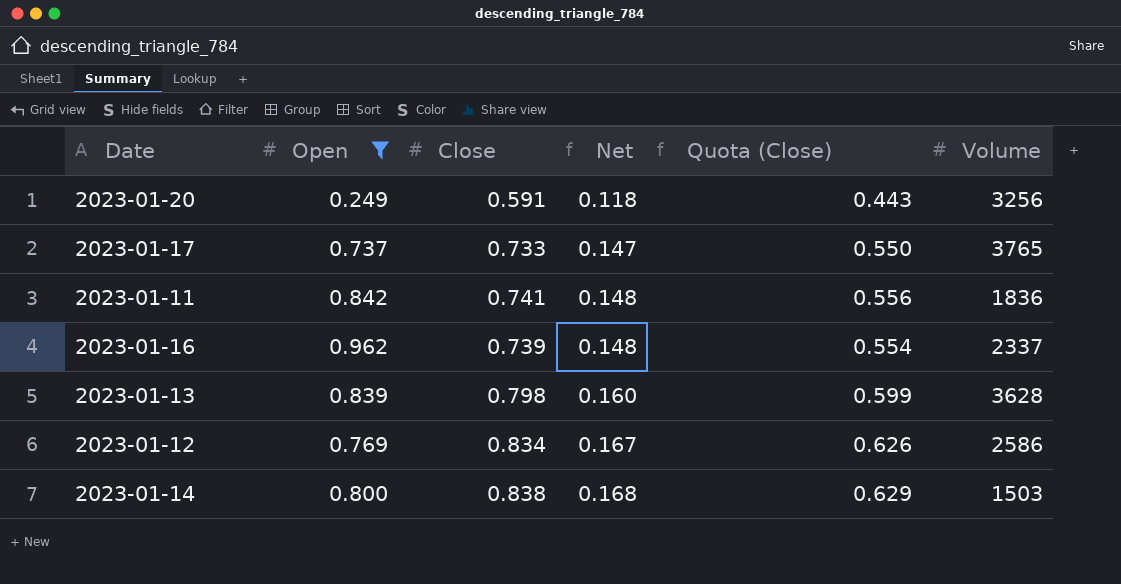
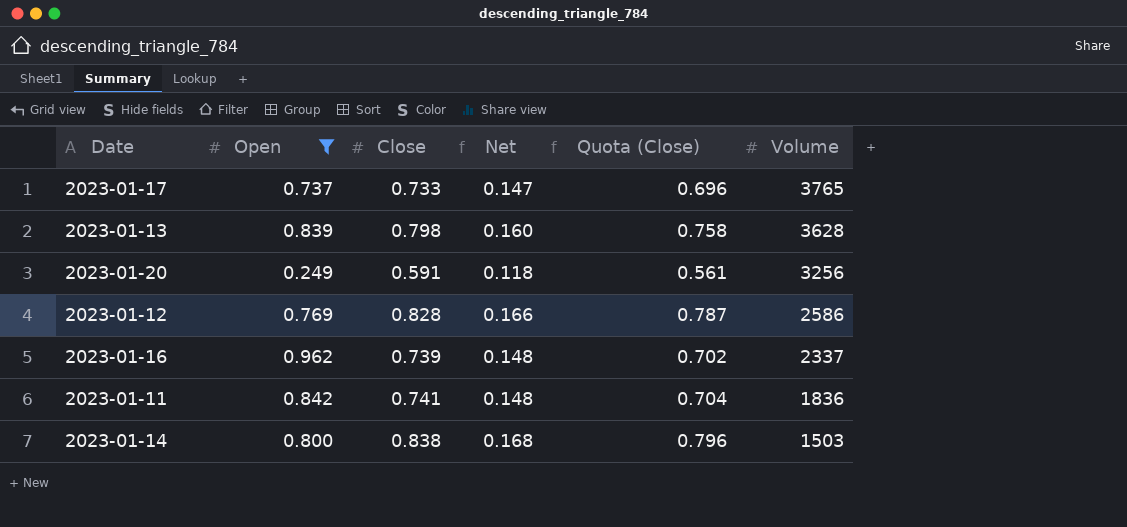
row order: Net ascending -> Volume descending
column Quota (Close) | formula: [Close] * 0.75 -> [Close] * 0.95
2023-01-12 | Close: 0.834 -> 0.828
2023-01-12 | Net: 0.167 -> 0.166

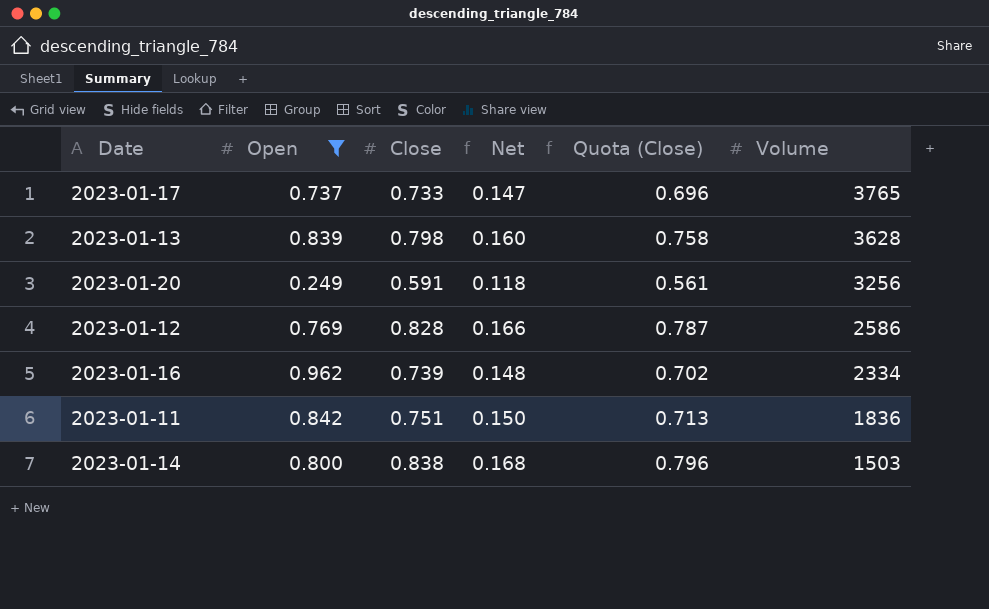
2023-01-16 | Volume: 2337 -> 2334
2023-01-11 | Close: 0.741 -> 0.751
2023-01-11 | Net: 0.148 -> 0.150
2023-01-11 | Quota (Close): 0.704 -> 0.713

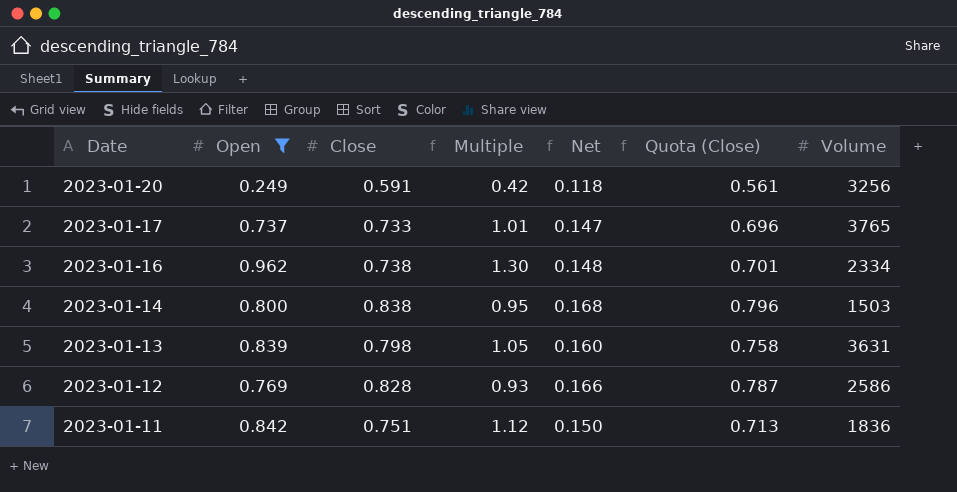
row order: Volume descending -> Date descending
column Multiple | formula: none -> [Open] / [Close]
2023-01-16 | Close: 0.739 -> 0.738
2023-01-16 | Quota (Close): 0.702 -> 0.701
2023-01-13 | Volume: 3628 -> 3631

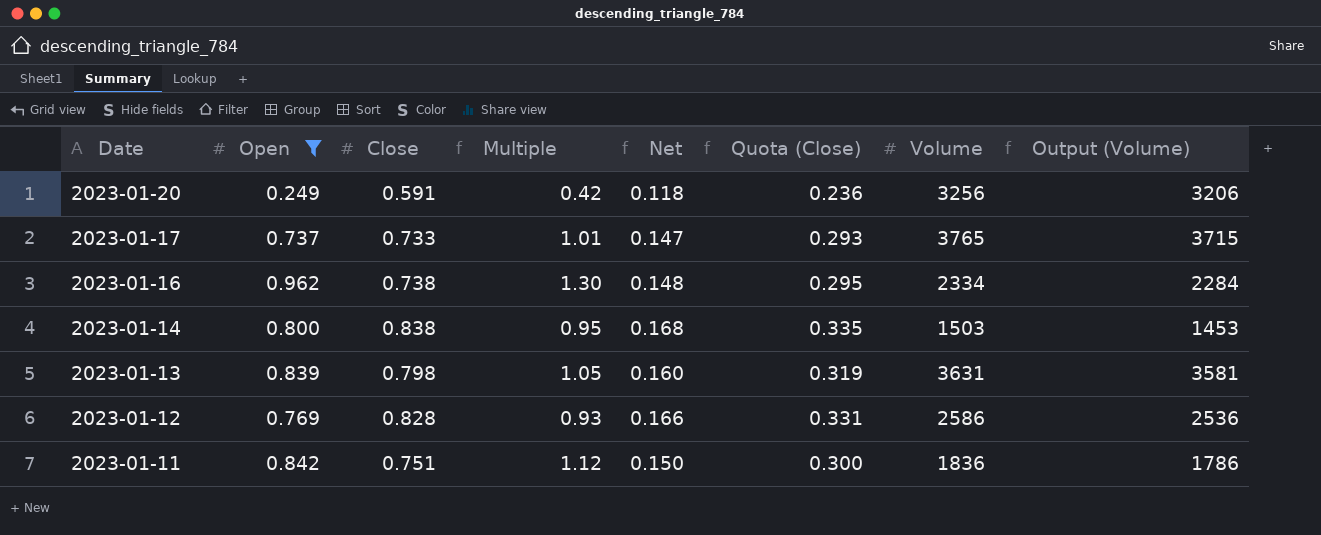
column Quota (Close) | formula: [Close] * 0.95 -> [Close] * 0.4
column Output (Volume) | formula: none -> [Volume] - 50

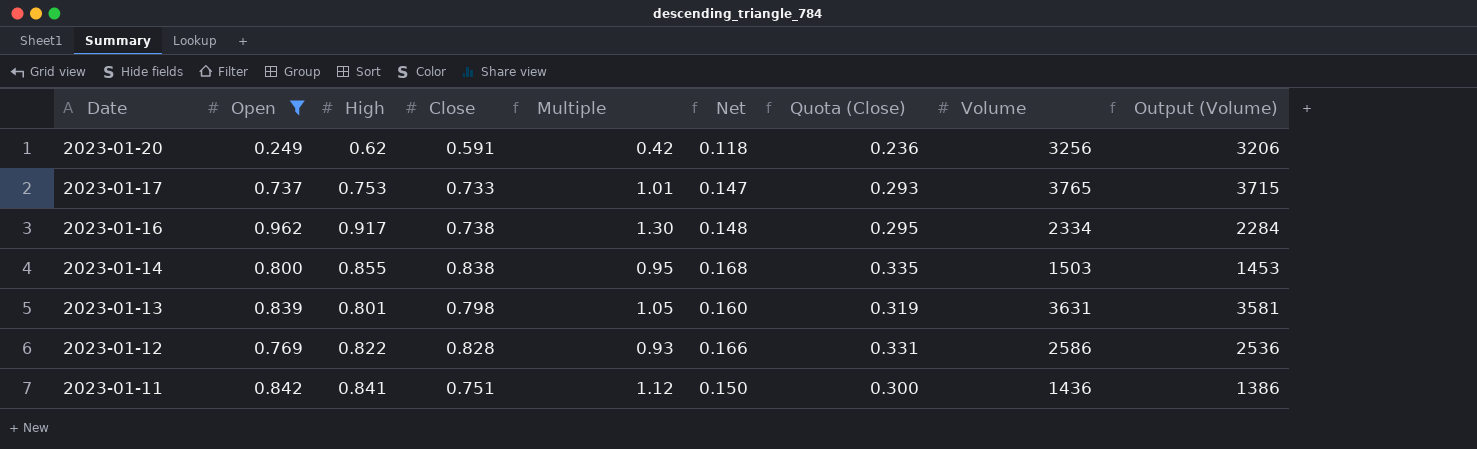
column High | position: none -> 3
2023-01-11 | Volume: 1836 -> 1436
2023-01-11 | Output (Volume): 1786 -> 1386

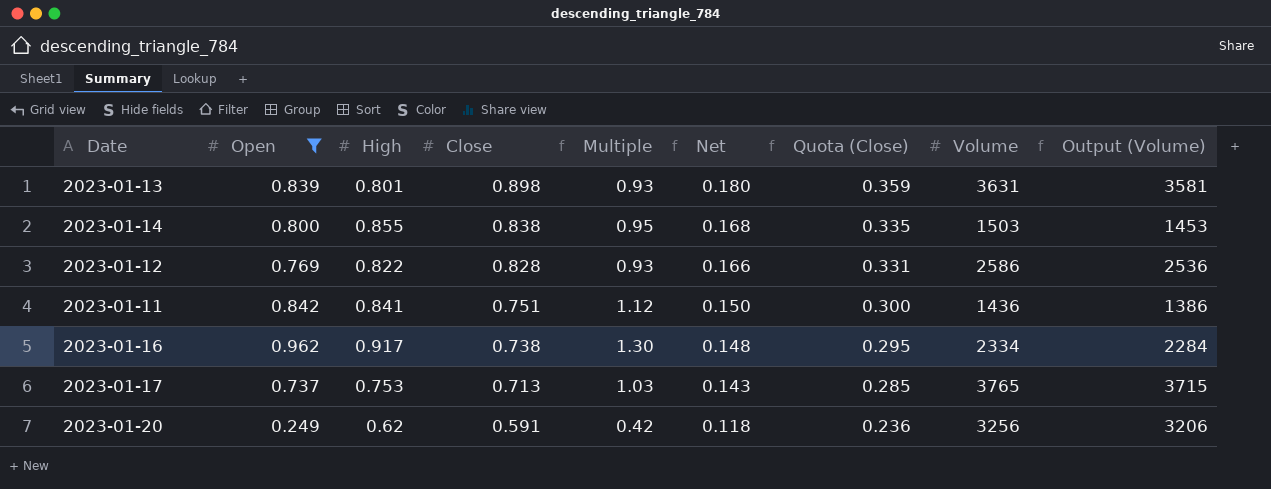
row order: Date descending -> Close descending
2023-01-13 | Close: 0.798 -> 0.898
2023-01-13 | Multiple: 1.05 -> 0.93
2023-01-13 | Net: 0.160 -> 0.180
2023-01-13 | Quota (Close): 0.319 -> 0.359
2023-01-17 | Close: 0.733 -> 0.713
2023-01-17 | Multiple: 1.01 -> 1.03
2023-01-17 | Net: 0.147 -> 0.143
2023-01-17 | Quota (Close): 0.293 -> 0.285

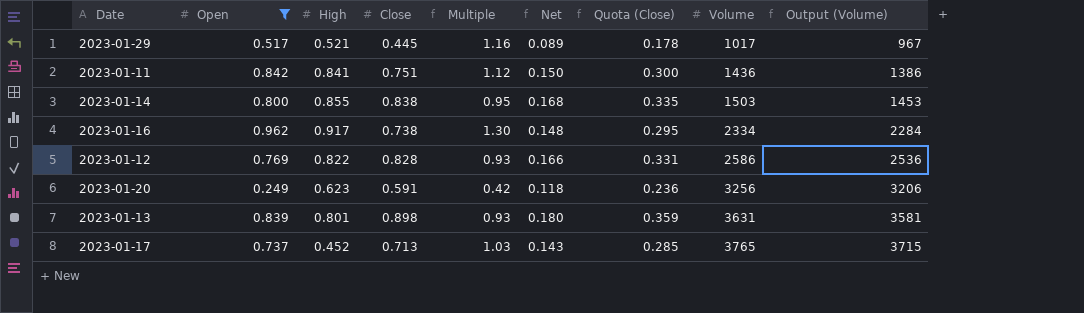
row order: Close descending -> Volume ascending
row 2023-01-29: none -> 0.517 | 0.521 | 0.445 | 1.16 | 0.089 | 0.178 | 1017 | 967
2023-01-20 | High: 0.62 -> 0.623
2023-01-17 | High: 0.753 -> 0.452

